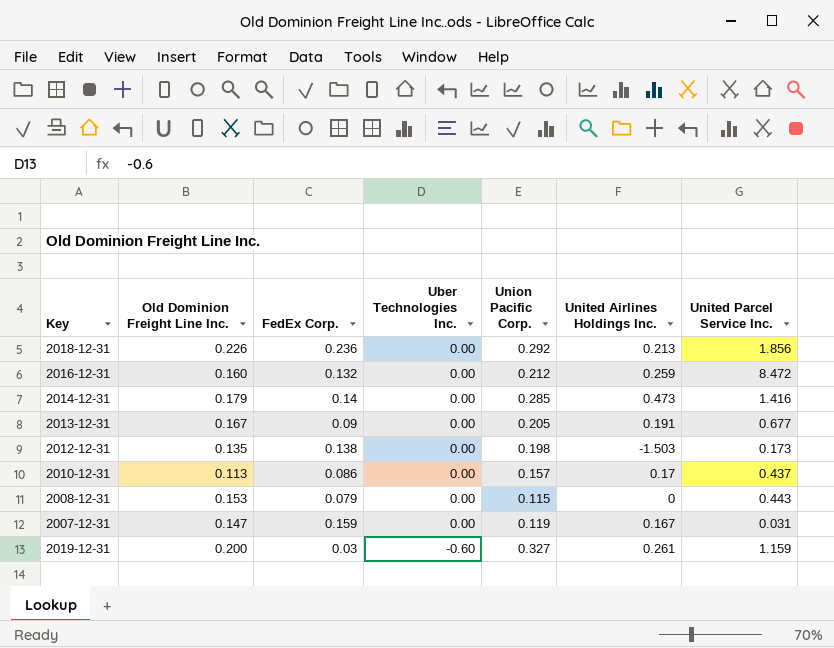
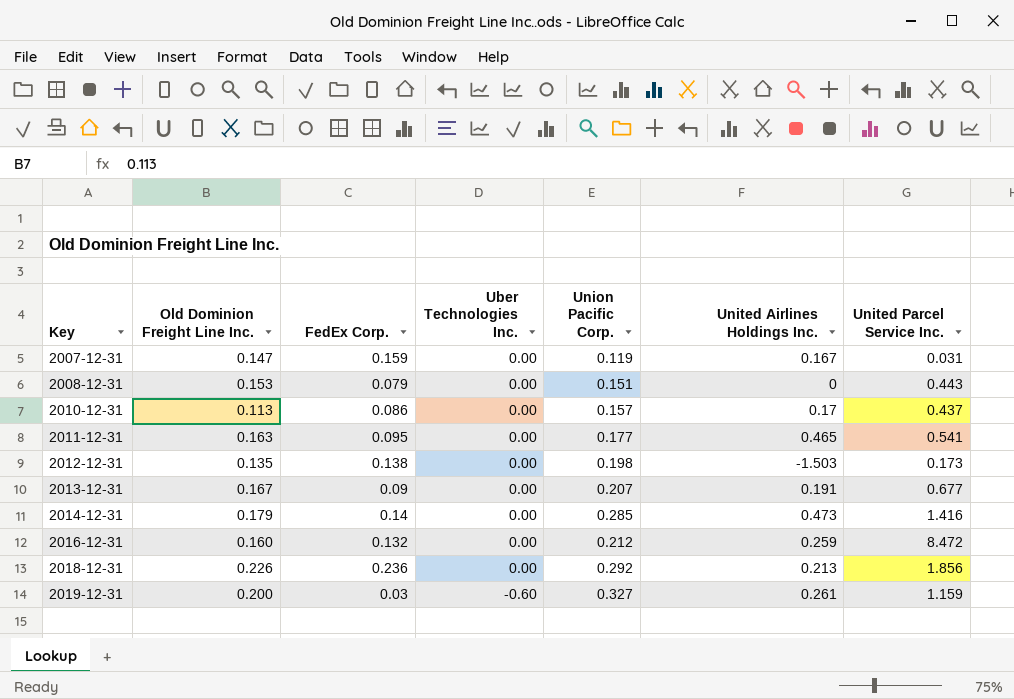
row order: Uber Technologies Inc. descending -> Key ascending
2008-12-31 | Union Pacific Corp.: 0.115 -> 0.151
row 2011-12-31: none -> 0.163 | 0.095 | 0.00 | 0.177 | 0.465 | 0.541
2013-12-31 | Union Pacific Corp.: 0.205 -> 0.207

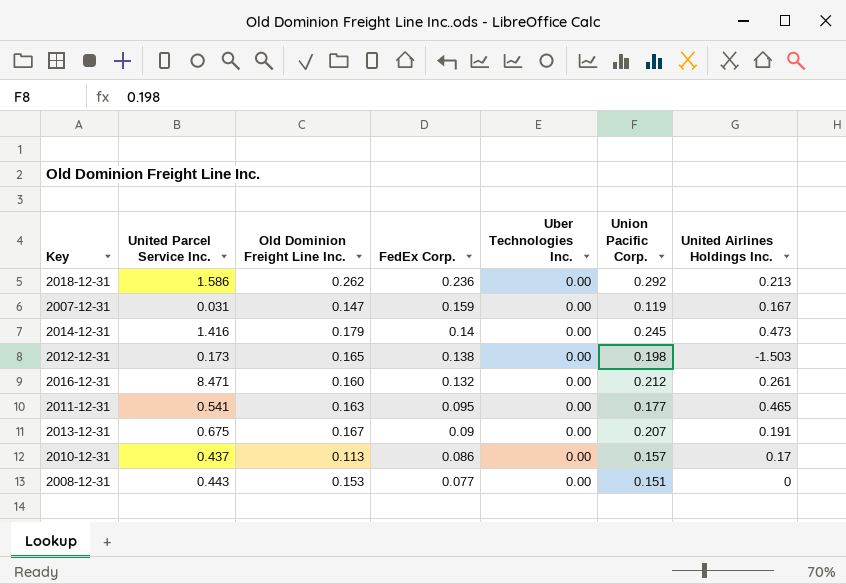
row order: Key ascending -> FedEx Corp. descending
column United Parcel Service Inc. | position: 7 -> 2
row 2019-12-31: 0.200 | 0.03 | -0.60 | 0.327 | 0.261 | 1.159 -> none
2018-12-31 | United Parcel Service Inc.: 1.856 -> 1.586
2018-12-31 | Old Dominion Freight Line Inc.: 0.226 -> 0.262
2014-12-31 | Union Pacific Corp.: 0.285 -> 0.245
2012-12-31 | Old Dominion Freight Line Inc.: 0.135 -> 0.165
2016-12-31 | United Parcel Service Inc.: 8.472 -> 8.471
2016-12-31 | United Airlines Holdings Inc.: 0.259 -> 0.261
2013-12-31 | United Parcel Service Inc.: 0.677 -> 0.675
2008-12-31 | FedEx Corp.: 0.079 -> 0.077

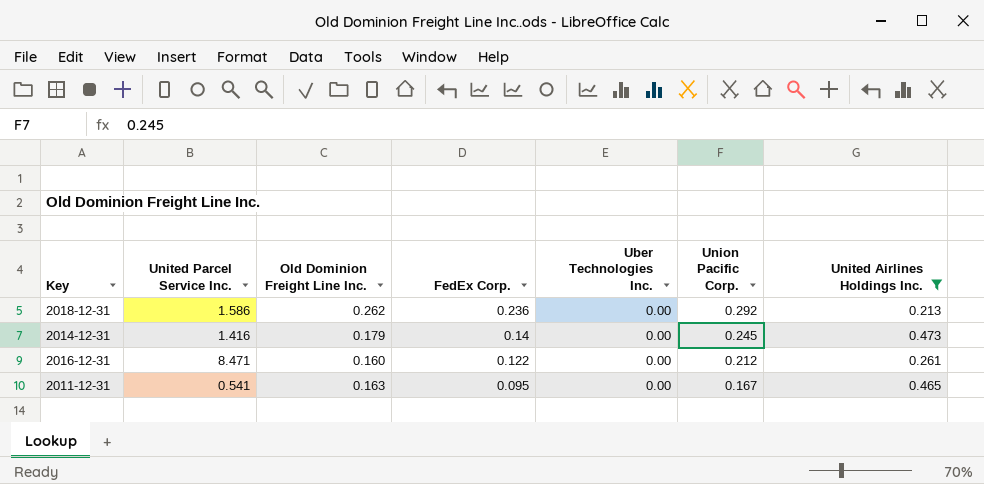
filter: none -> United Airlines Holdings Inc. >= 0.213
2016-12-31 | FedEx Corp.: 0.132 -> 0.122
2011-12-31 | Union Pacific Corp.: 0.177 -> 0.167

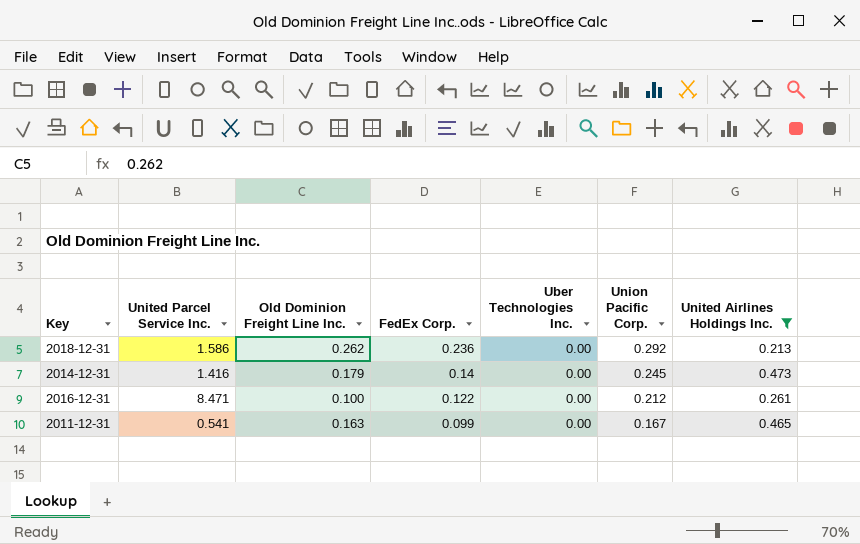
2016-12-31 | Old Dominion Freight Line Inc.: 0.160 -> 0.100
2011-12-31 | FedEx Corp.: 0.095 -> 0.099

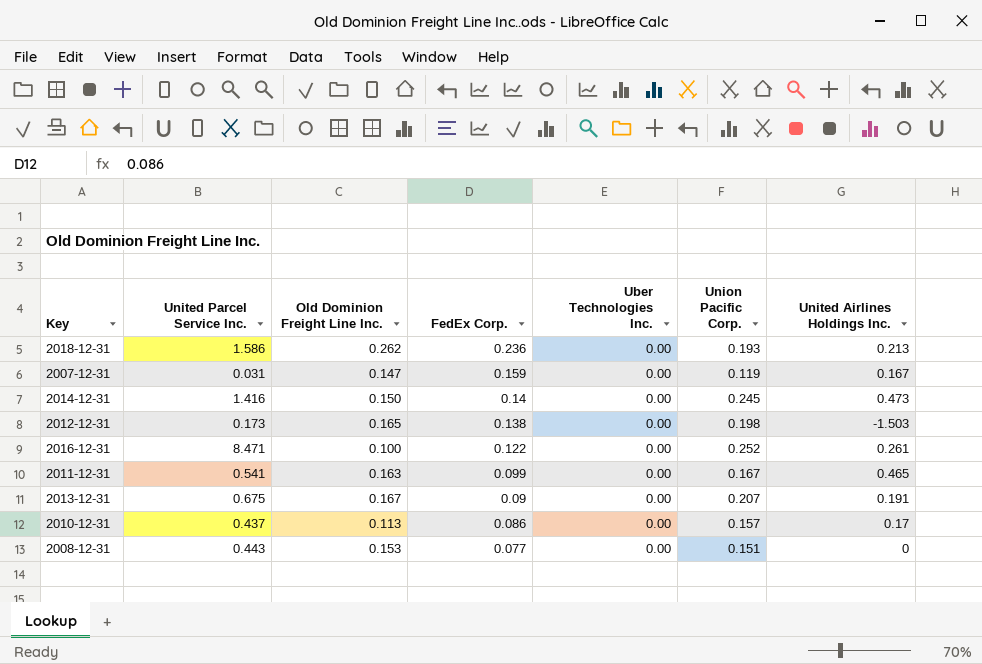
filter: United Airlines Holdings Inc. >= 0.213 -> none
2018-12-31 | Union Pacific Corp.: 0.292 -> 0.193
2014-12-31 | Old Dominion Freight Line Inc.: 0.179 -> 0.150
2016-12-31 | Union Pacific Corp.: 0.212 -> 0.252

